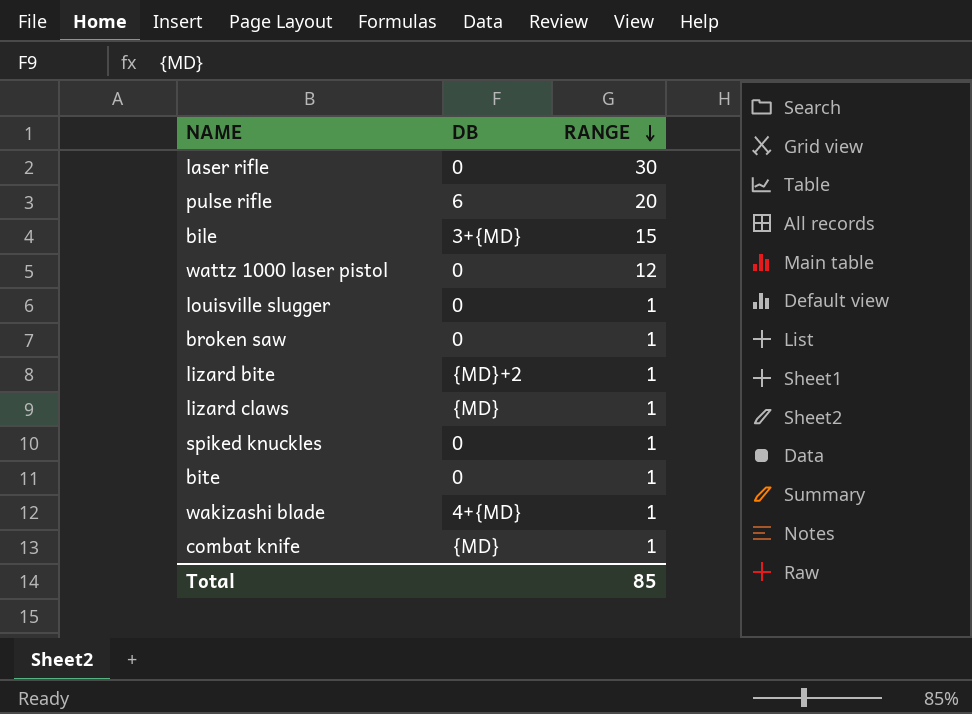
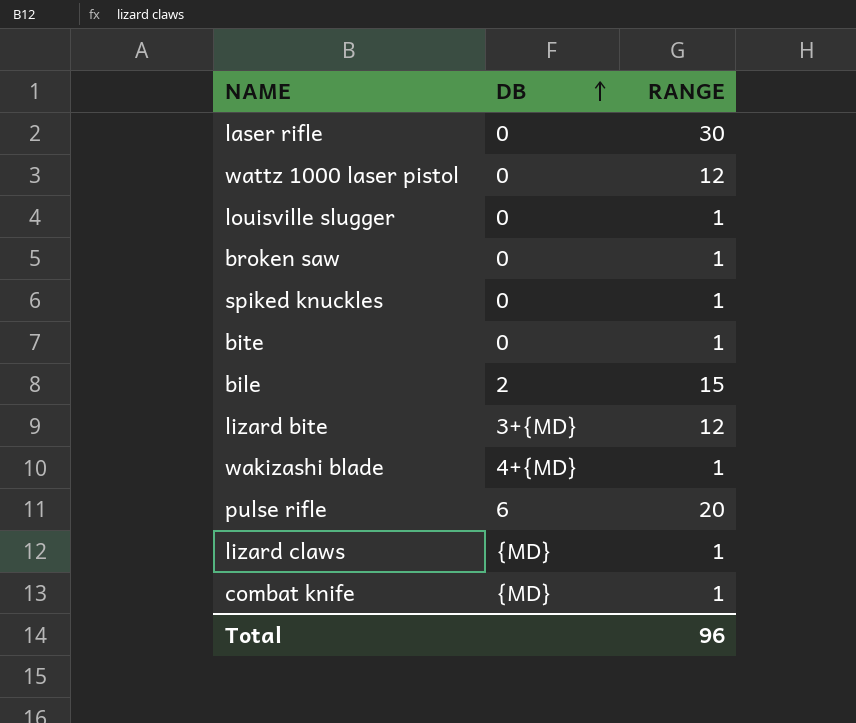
row order: RANGE descending -> DB ascending
bile | DB: 3+{MD} -> 2
lizard bite | DB: {MD}+2 -> 3+{MD}
lizard bite | RANGE: 1 -> 12
Total | RANGE: 85 -> 96

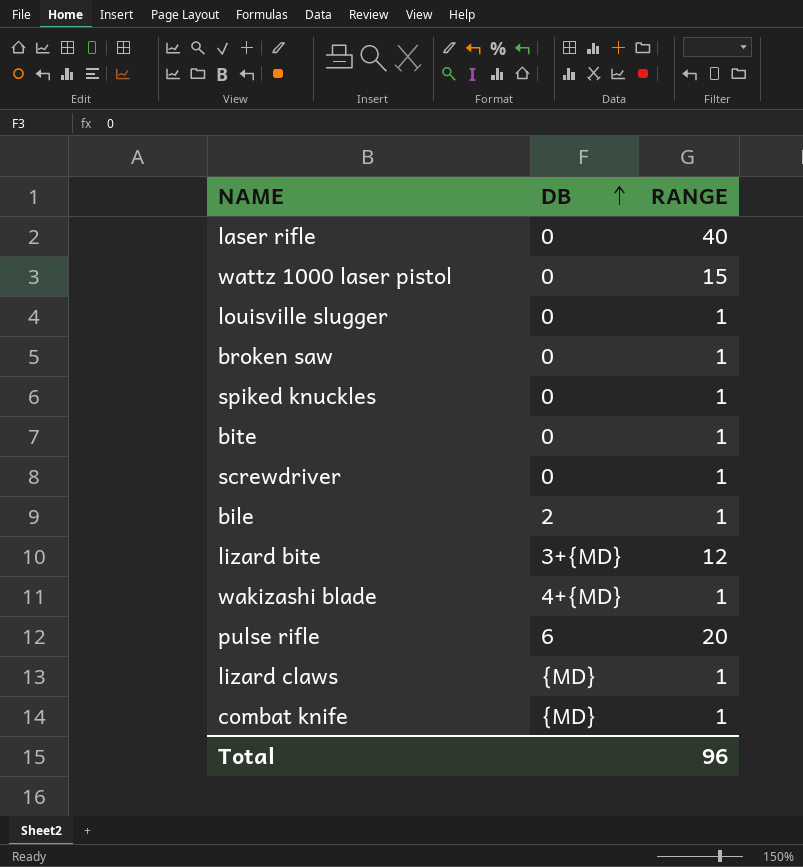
laser rifle | RANGE: 30 -> 40
wattz 1000 laser pistol | RANGE: 12 -> 15
row screwdriver: none -> 0 | 1
bile | RANGE: 15 -> 1

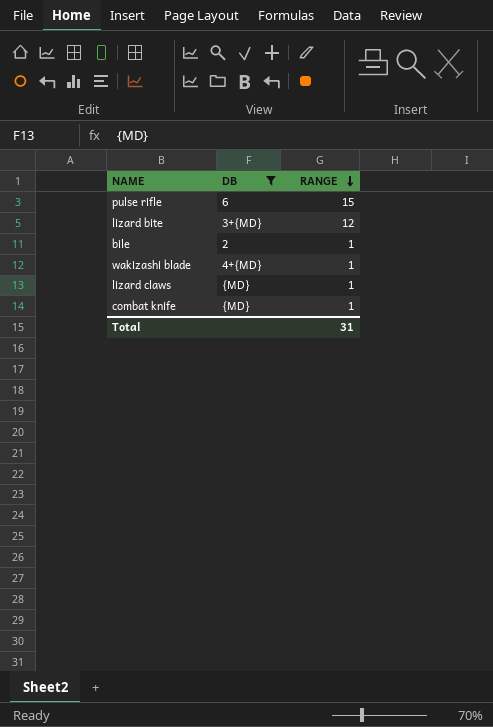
filter: none -> DB != 0
row order: DB ascending -> RANGE descending
pulse rifle | RANGE: 20 -> 15
Total | RANGE: 96 -> 31

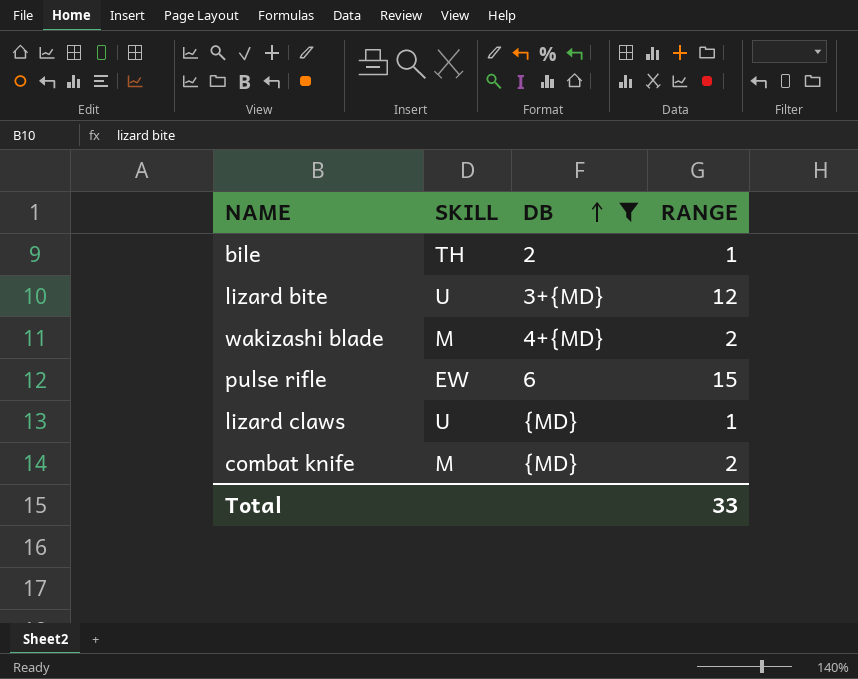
row order: RANGE descending -> DB ascending
column SKILL | position: none -> 2
wakizashi blade | RANGE: 1 -> 2
combat knife | RANGE: 1 -> 2
Total | RANGE: 31 -> 33

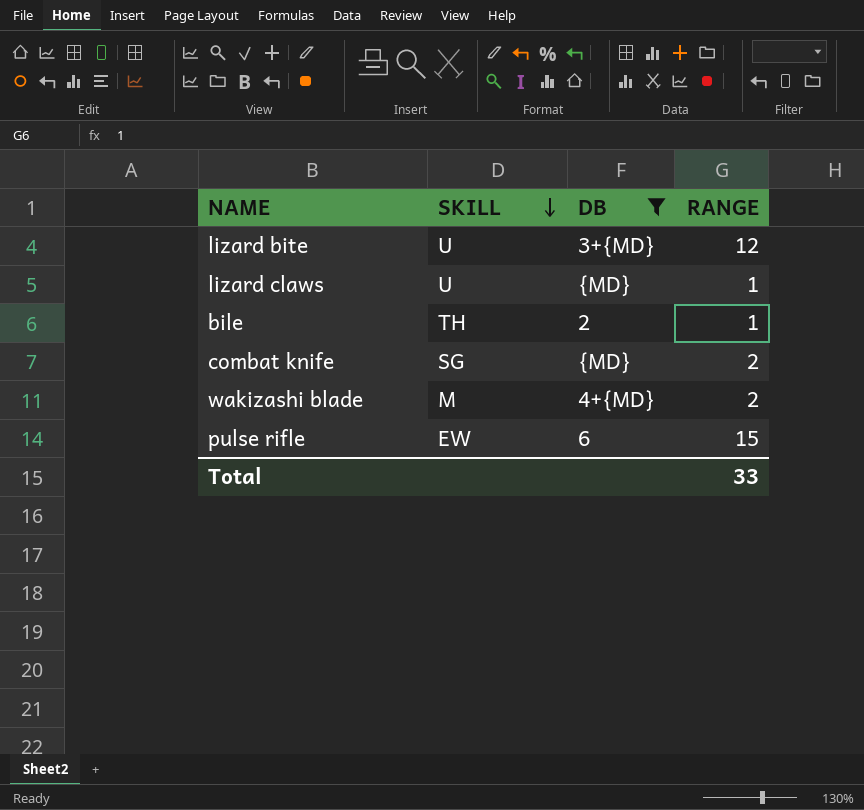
row order: DB ascending -> SKILL descending
combat knife | SKILL: M -> SG

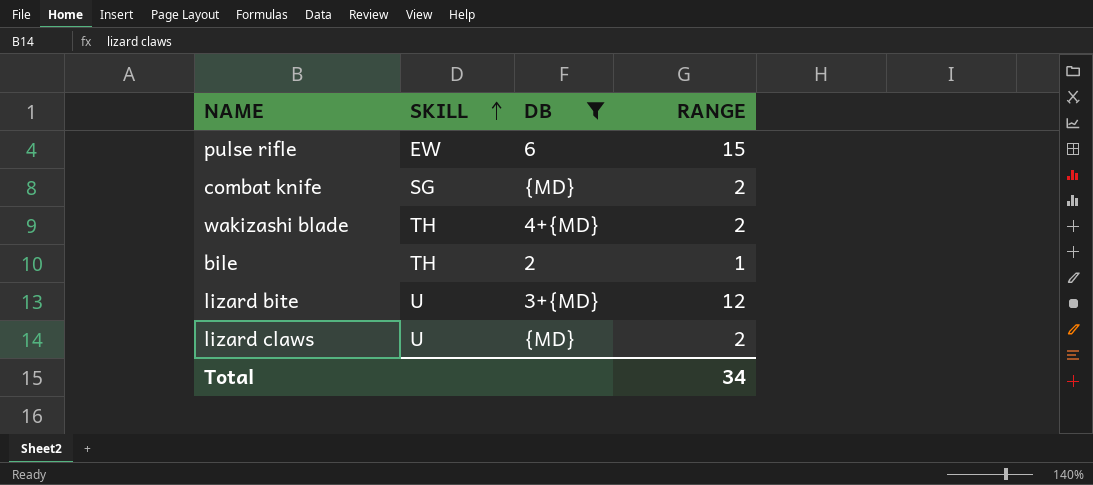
row order: SKILL descending -> SKILL ascending
wakizashi blade | SKILL: M -> TH
lizard claws | RANGE: 1 -> 2
Total | RANGE: 33 -> 34

